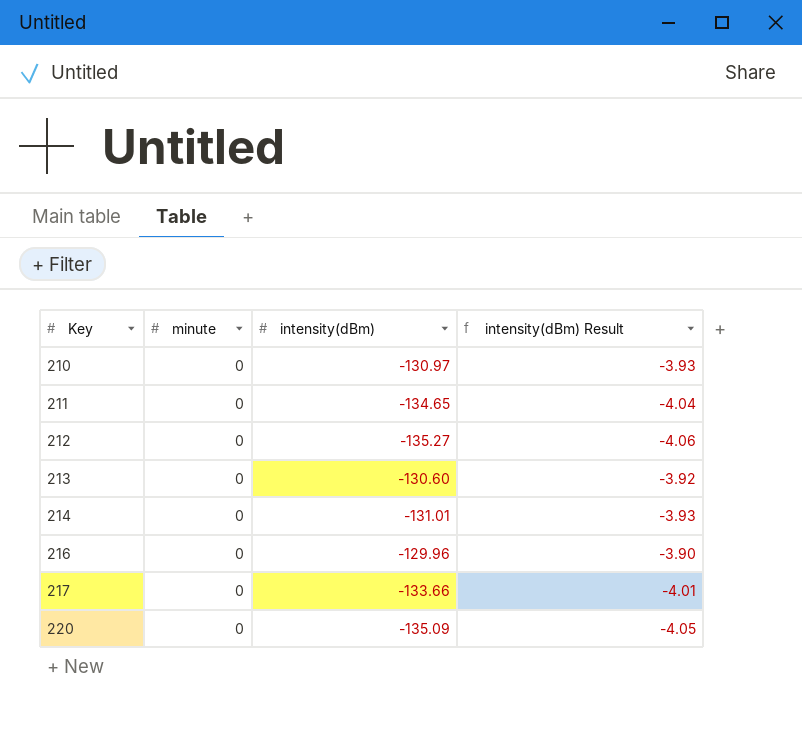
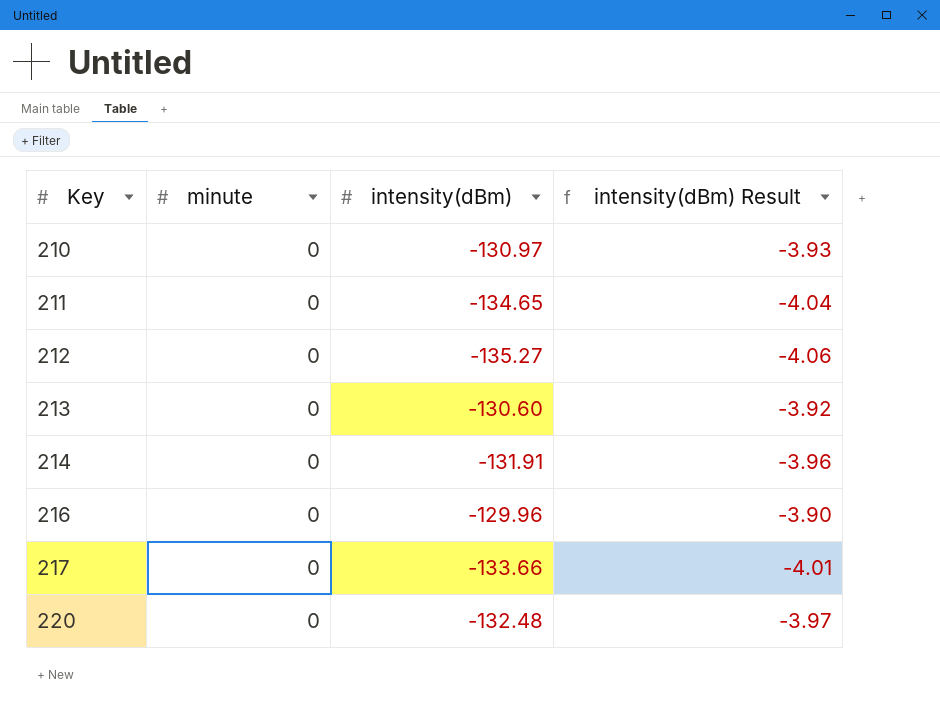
214 | intensity(dBm): -131.01 -> -131.91
214 | intensity(dBm) Result: -3.93 -> -3.96
220 | intensity(dBm): -135.09 -> -132.48
220 | intensity(dBm) Result: -4.05 -> -3.97

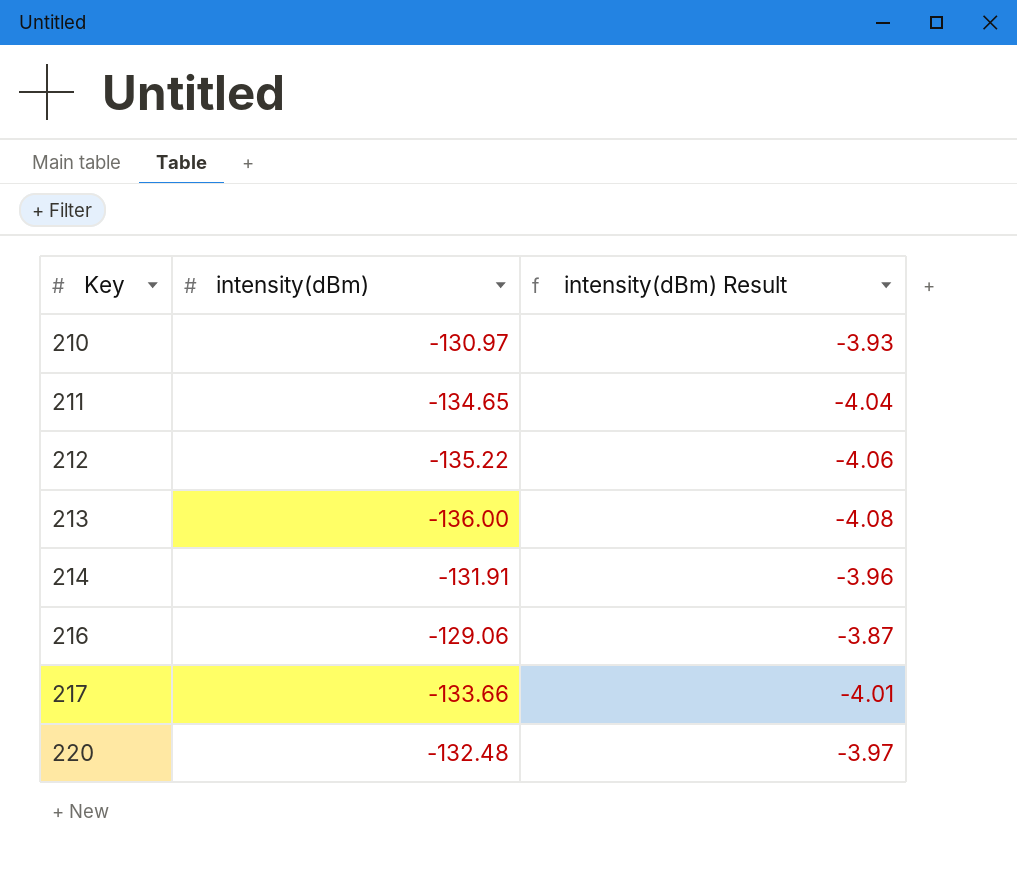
column minute | position: 2 -> none
212 | intensity(dBm): -135.27 -> -135.22
213 | intensity(dBm): -130.60 -> -136.00
213 | intensity(dBm) Result: -3.92 -> -4.08
216 | intensity(dBm): -129.96 -> -129.06
216 | intensity(dBm) Result: -3.90 -> -3.87

